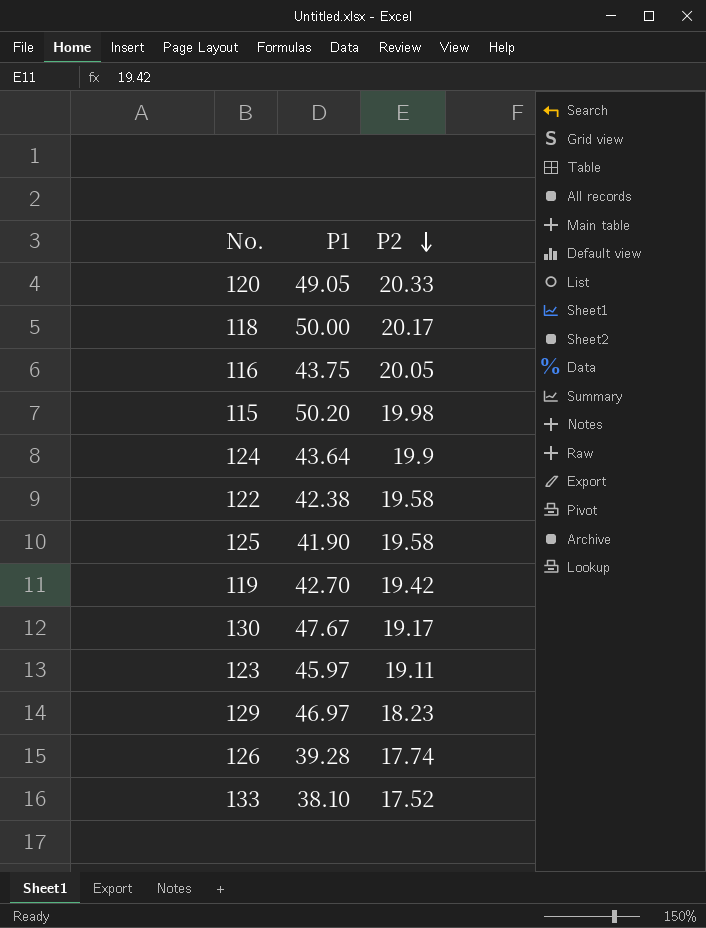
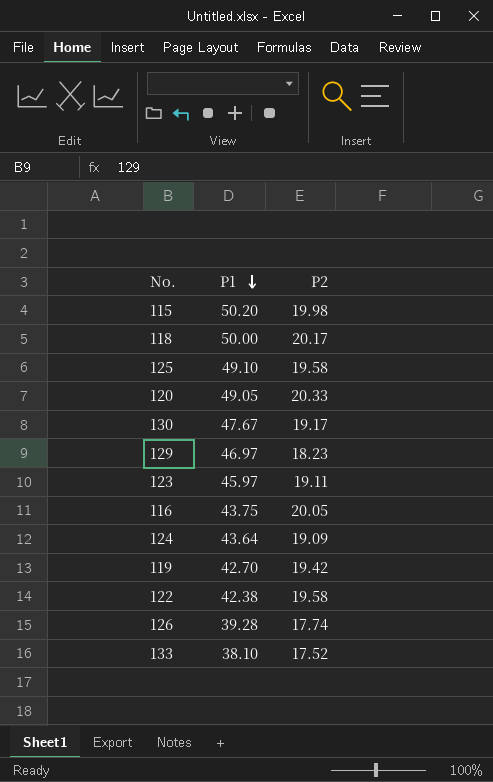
row order: P2 descending -> P1 descending
125 | P1: 41.90 -> 49.10
124 | P2: 19.9 -> 19.09

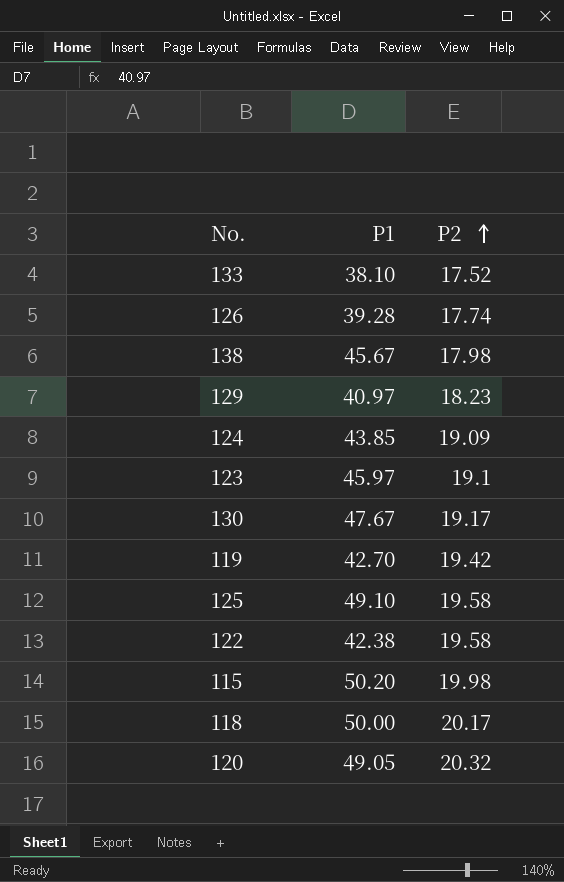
row order: P1 descending -> P2 ascending
row 116: 43.75 | 20.05 -> none
row 138: none -> 45.67 | 17.98
129 | P1: 46.97 -> 40.97
124 | P1: 43.64 -> 43.85
123 | P2: 19.11 -> 19.1
120 | P2: 20.33 -> 20.32

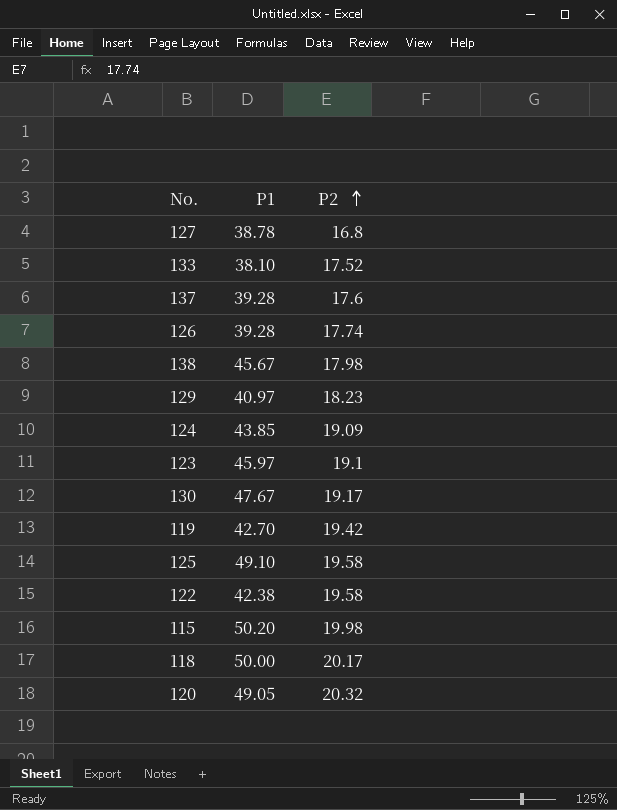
row 127: none -> 38.78 | 16.8
row 137: none -> 39.28 | 17.6

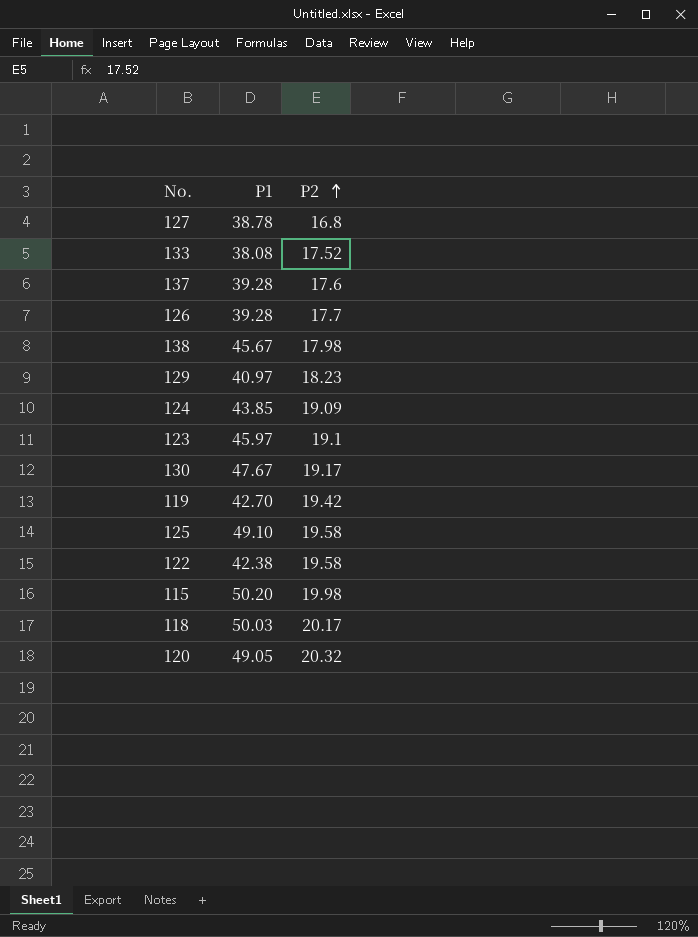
133 | P1: 38.10 -> 38.08
126 | P2: 17.74 -> 17.7
118 | P1: 50.00 -> 50.03

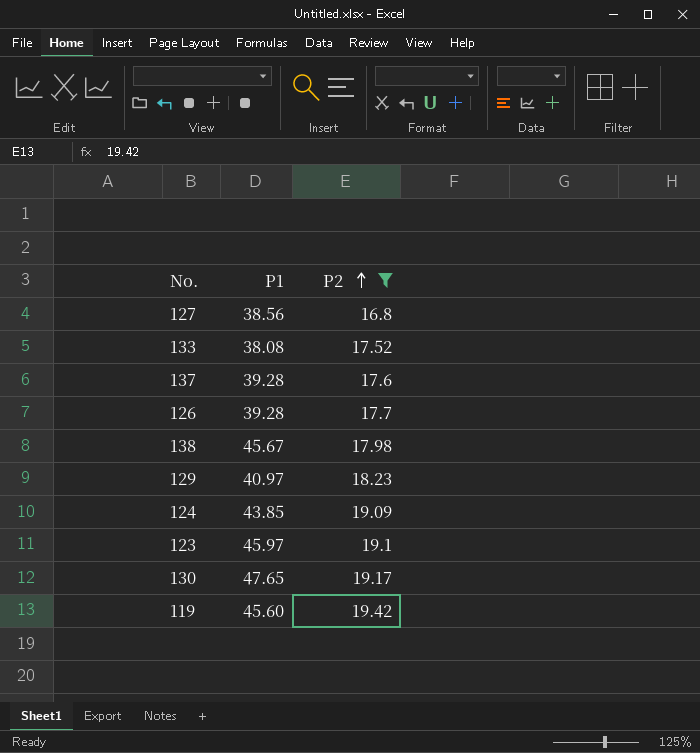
filter: none -> P2 <= 19.42
127 | P1: 38.78 -> 38.56
130 | P1: 47.67 -> 47.65
119 | P1: 42.70 -> 45.60

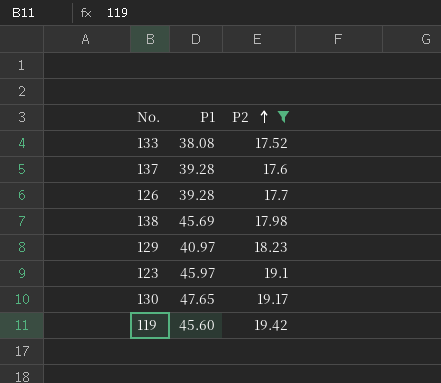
row 127: 38.56 | 16.8 -> none
row 124: 43.85 | 19.09 -> none
138 | P1: 45.67 -> 45.69

